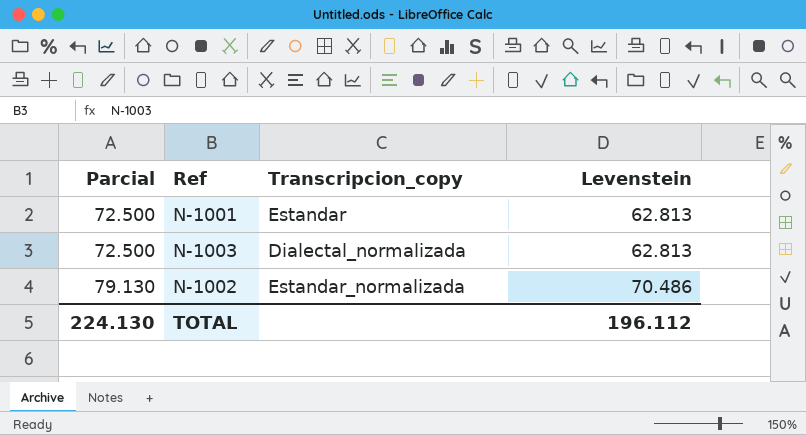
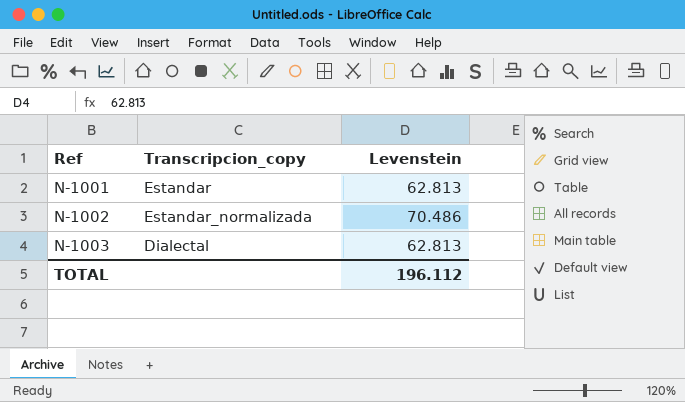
row order: Parcial ascending -> Ref ascending
column Parcial | position: 1 -> none
N-1003 | Transcripcion_copy: Dialectal_normalizada -> Dialectal

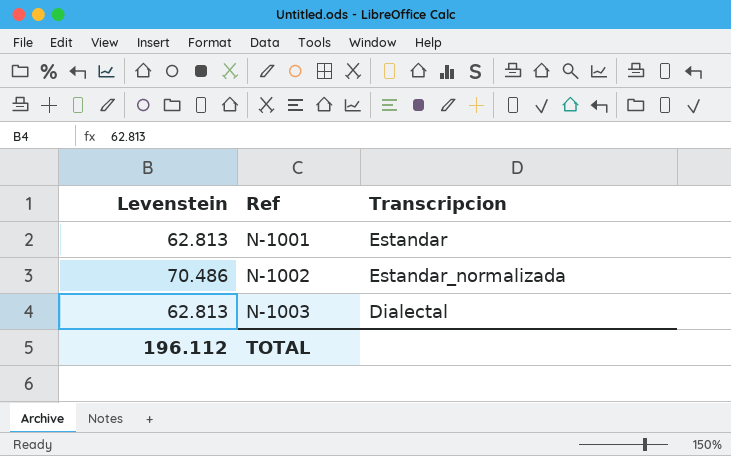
column Levenstein | position: 3 -> 1
column name: Transcripcion_copy -> Transcripcion

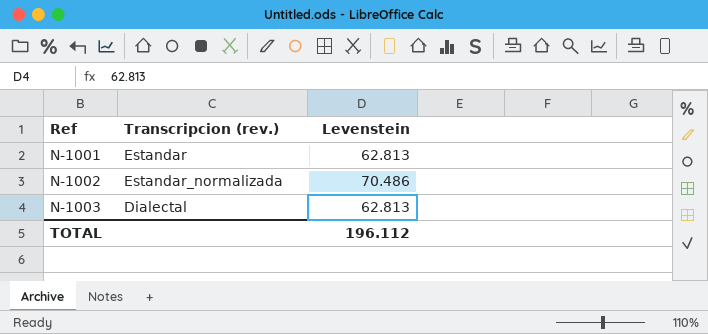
column name: Transcripcion -> Transcripcion (rev.)
column Levenstein | position: 1 -> 3

